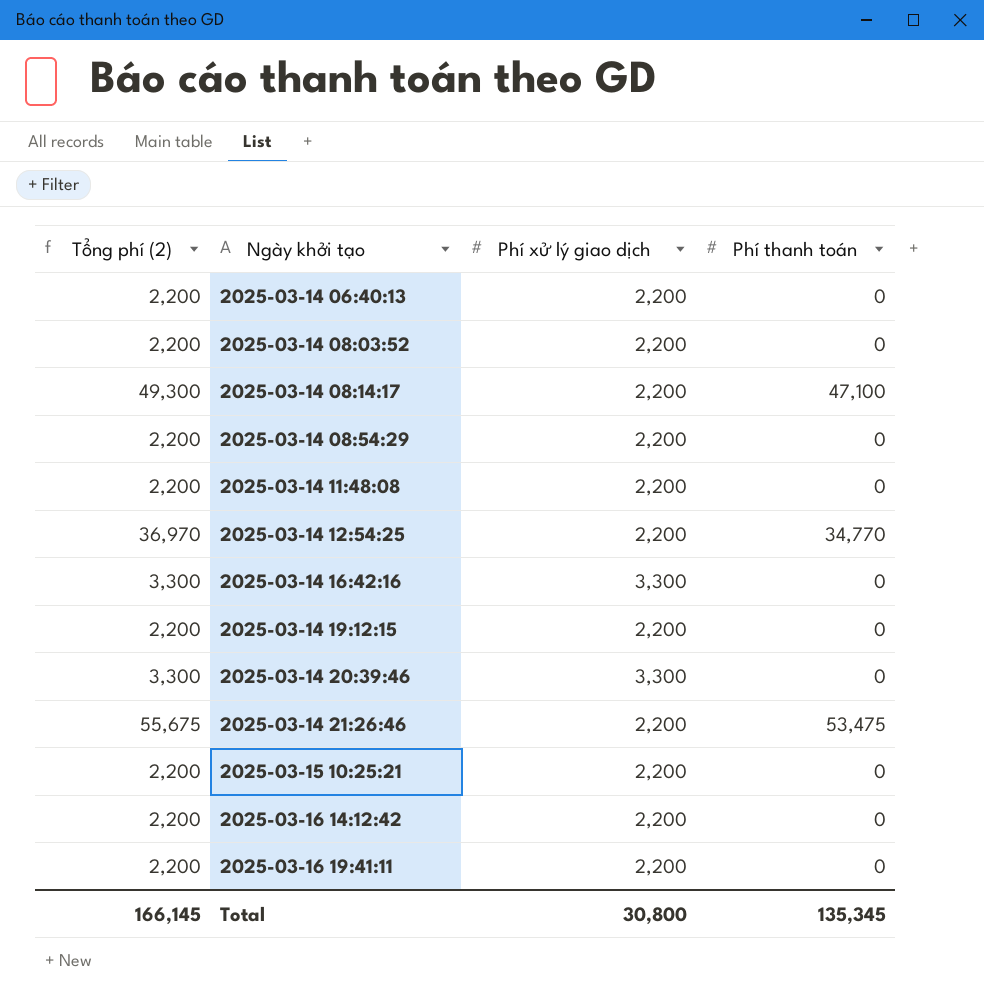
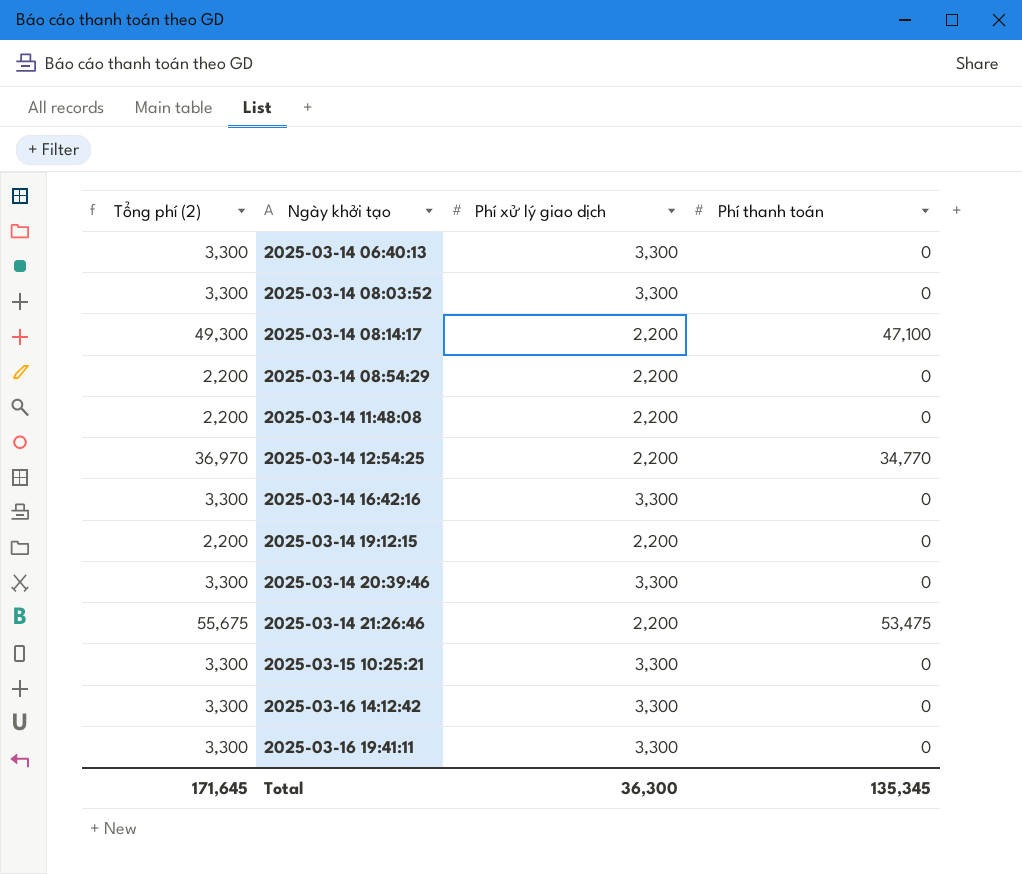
2025-03-14 06:40:13 | Tổng phí (2): 2,200 -> 3,300
2025-03-14 06:40:13 | Phí xử lý giao dịch: 2,200 -> 3,300
2025-03-14 08:03:52 | Tổng phí (2): 2,200 -> 3,300
2025-03-14 08:03:52 | Phí xử lý giao dịch: 2,200 -> 3,300
2025-03-15 10:25:21 | Tổng phí (2): 2,200 -> 3,300
2025-03-15 10:25:21 | Phí xử lý giao dịch: 2,200 -> 3,300
2025-03-16 14:12:42 | Tổng phí (2): 2,200 -> 3,300
2025-03-16 14:12:42 | Phí xử lý giao dịch: 2,200 -> 3,300
2025-03-16 19:41:11 | Tổng phí (2): 2,200 -> 3,300
2025-03-16 19:41:11 | Phí xử lý giao dịch: 2,200 -> 3,300
Total | Tổng phí (2): 166,145 -> 171,645
Total | Phí xử lý giao dịch: 30,800 -> 36,300

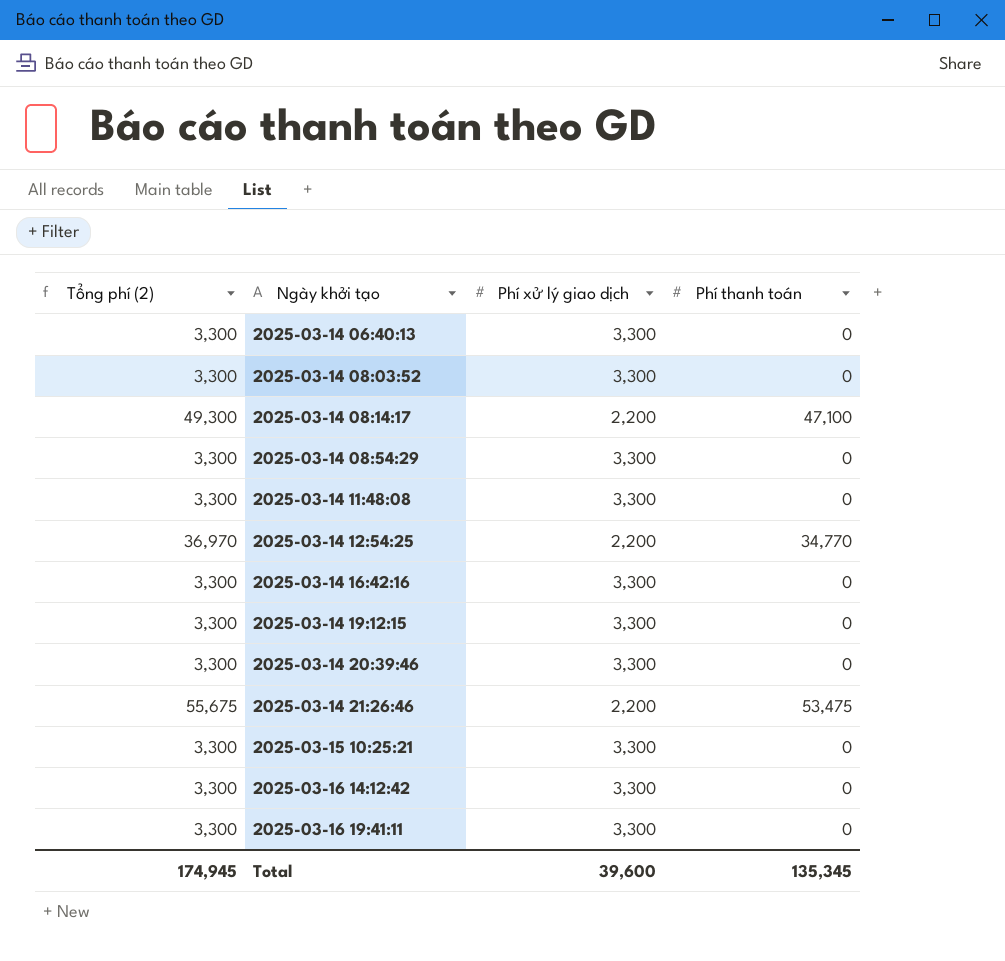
2025-03-14 08:54:29 | Tổng phí (2): 2,200 -> 3,300
2025-03-14 08:54:29 | Phí xử lý giao dịch: 2,200 -> 3,300
2025-03-14 11:48:08 | Tổng phí (2): 2,200 -> 3,300
2025-03-14 11:48:08 | Phí xử lý giao dịch: 2,200 -> 3,300
2025-03-14 19:12:15 | Tổng phí (2): 2,200 -> 3,300
2025-03-14 19:12:15 | Phí xử lý giao dịch: 2,200 -> 3,300
Total | Tổng phí (2): 171,645 -> 174,945
Total | Phí xử lý giao dịch: 36,300 -> 39,600

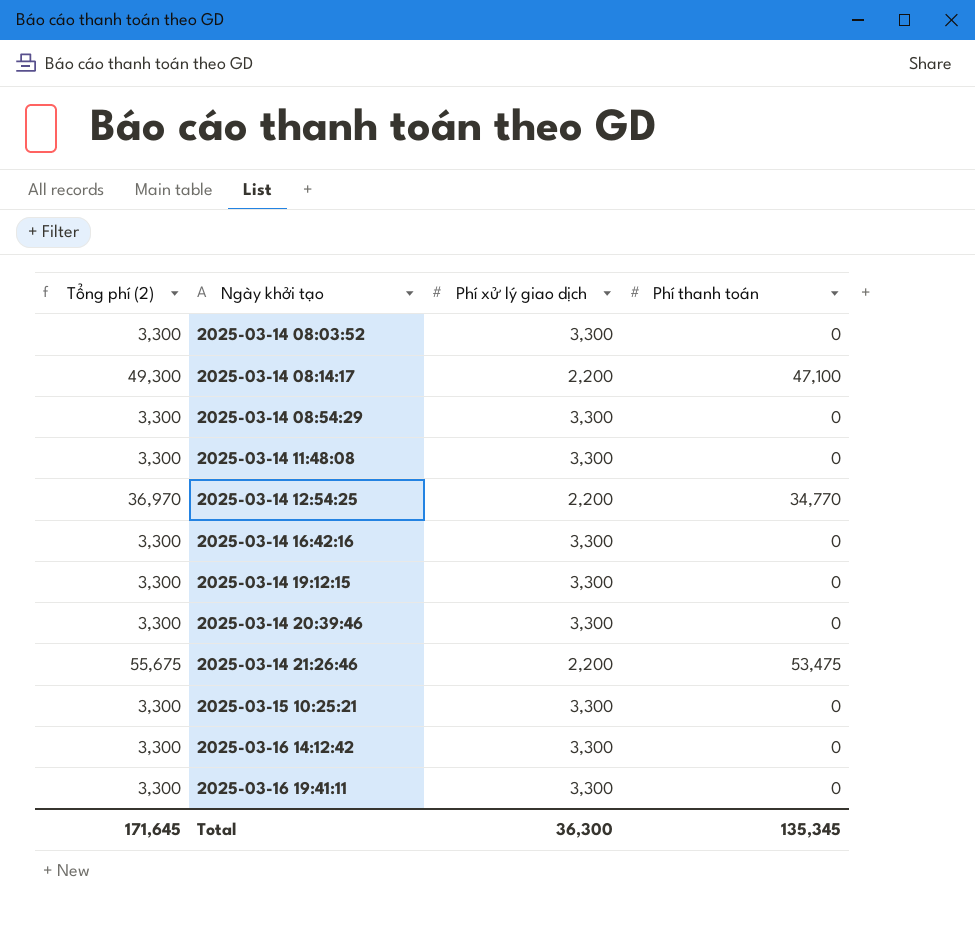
row 2025-03-14 06:40:13: 3,300 | 3,300 | 0 -> none
Total | Tổng phí (2): 174,945 -> 171,645
Total | Phí xử lý giao dịch: 39,600 -> 36,300

